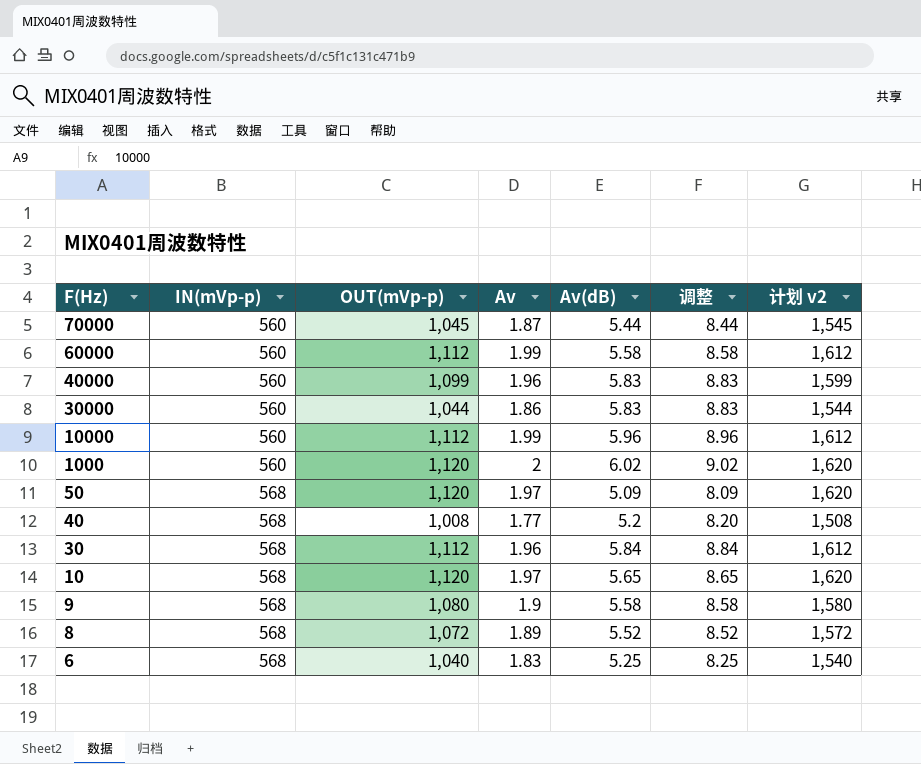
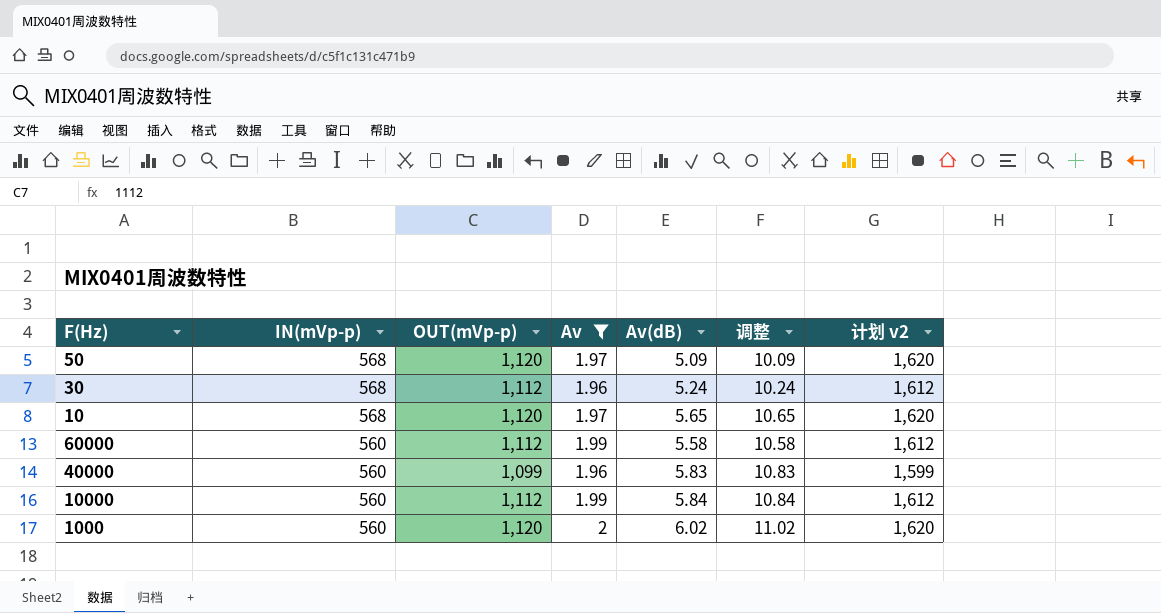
filter: none -> Av >= 1.96
row order: F(Hz) descending -> IN(mVp-p) descending
column 调整 | formula: [Av(dB)] + 3 -> [Av(dB)] + 5
30 | Av(dB): 5.84 -> 5.24
10000 | Av(dB): 5.96 -> 5.84

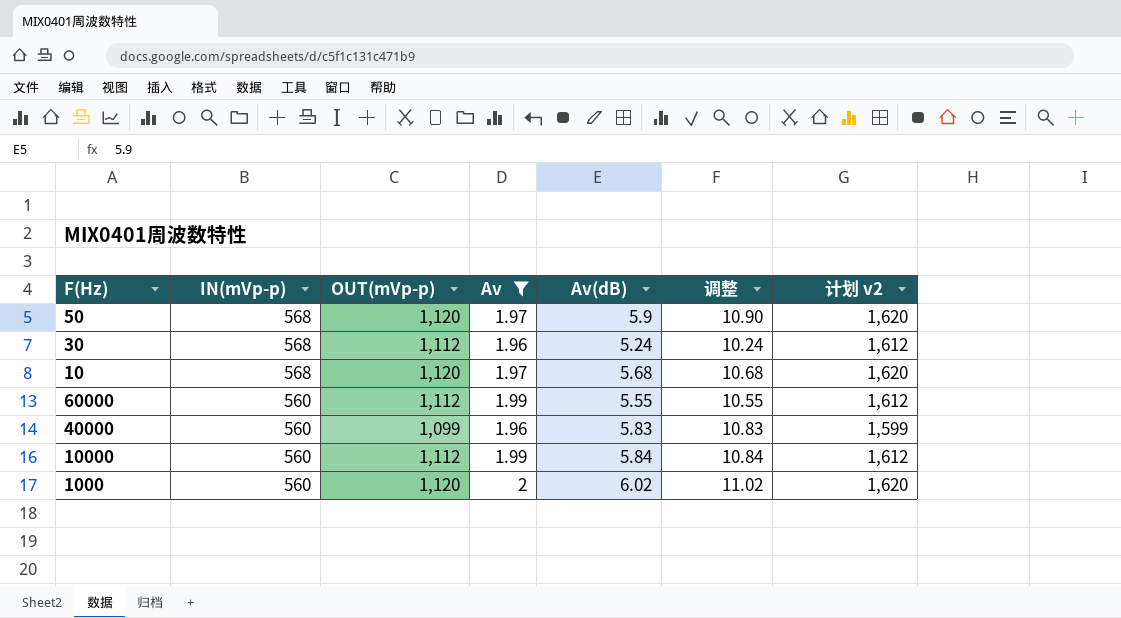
50 | Av(dB): 5.09 -> 5.9
50 | 调整: 10.09 -> 10.90
10 | Av(dB): 5.65 -> 5.68
10 | 调整: 10.65 -> 10.68
60000 | Av(dB): 5.58 -> 5.55
60000 | 调整: 10.58 -> 10.55

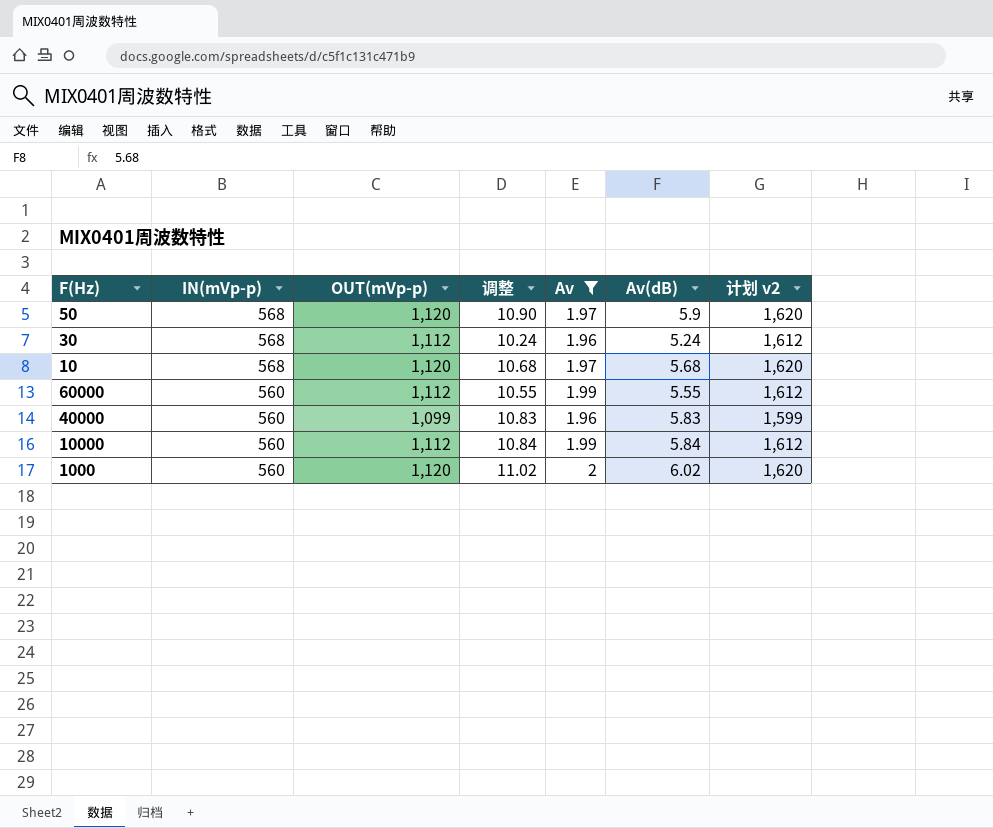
column 调整 | position: 6 -> 4

